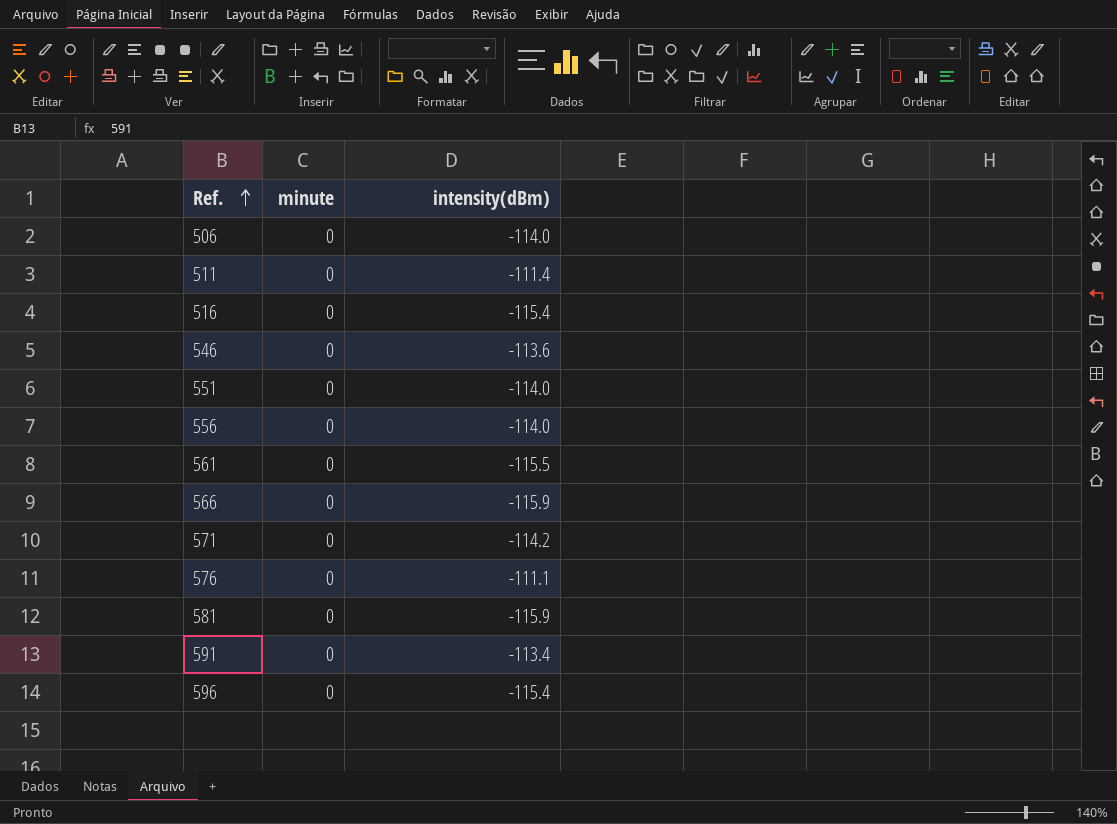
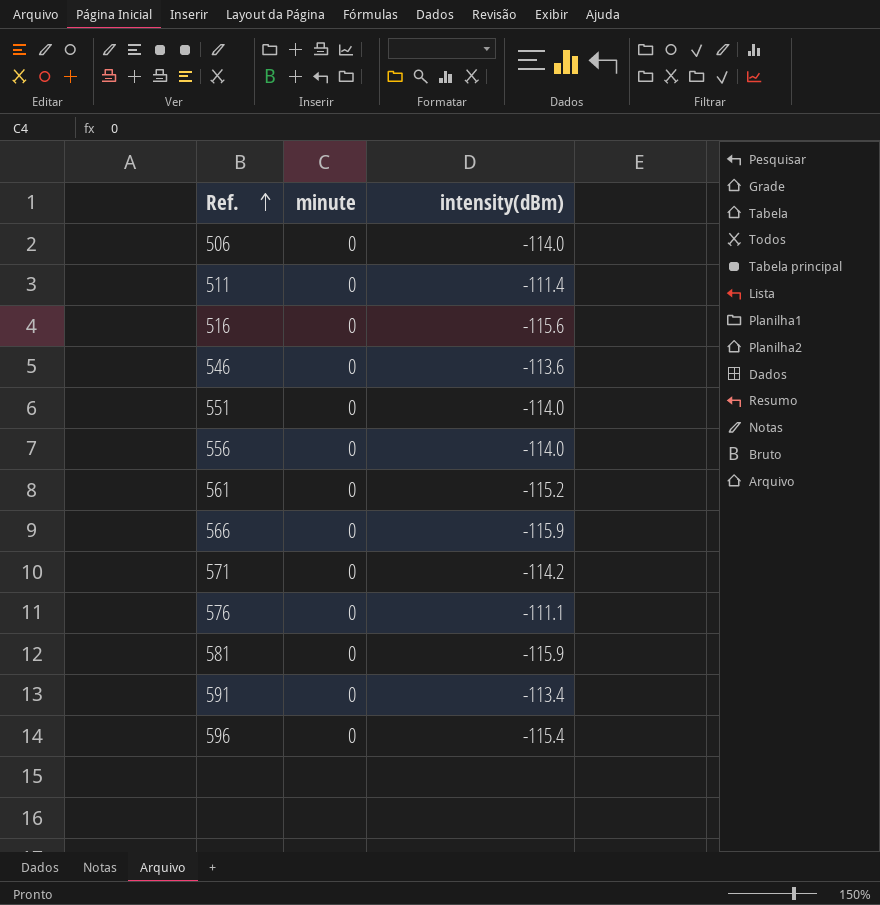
516 | intensity(dBm): -115.4 -> -115.6
561 | intensity(dBm): -115.5 -> -115.2

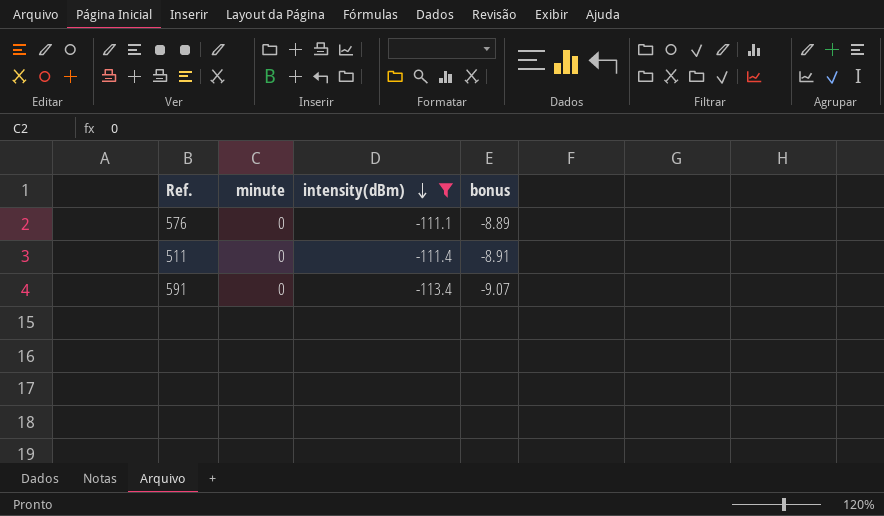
filter: none -> intensity(dBm) >= -113.4
row order: Ref. ascending -> intensity(dBm) descending
column bonus | formula: none -> [intensity(dBm)] * 0.08

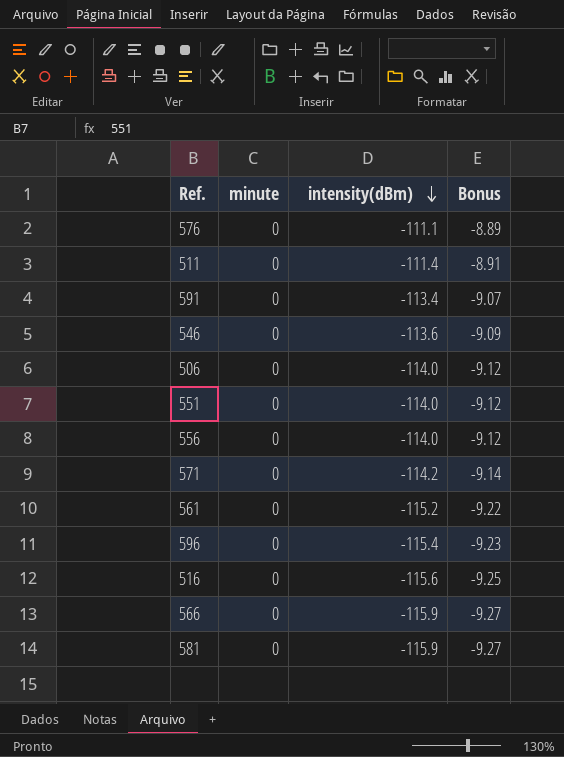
filter: intensity(dBm) >= -113.4 -> none
column name: bonus -> Bonus

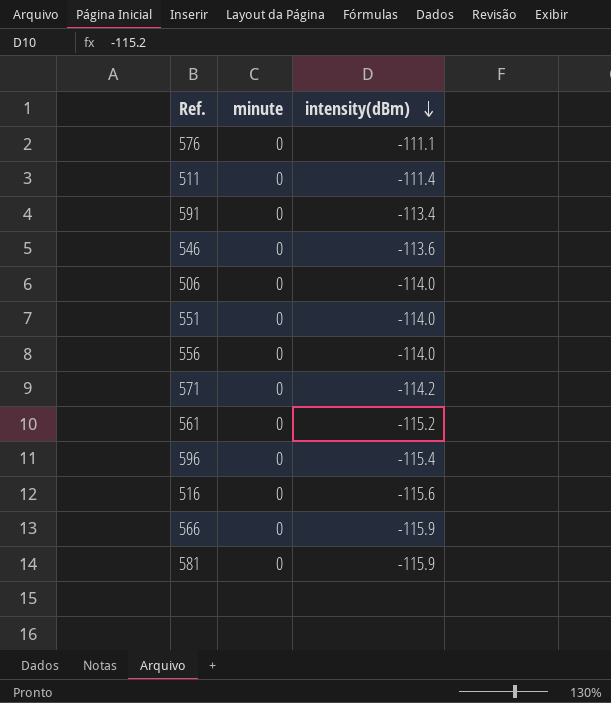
column Bonus | formula: [intensity(dBm)] * 0.08 -> none

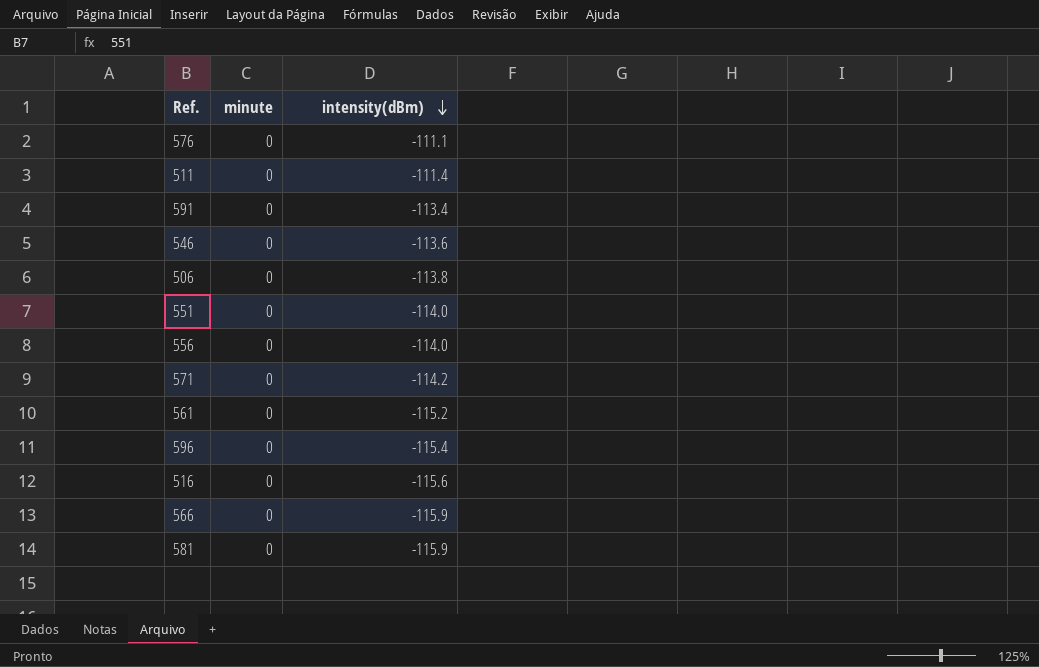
506 | intensity(dBm): -114.0 -> -113.8

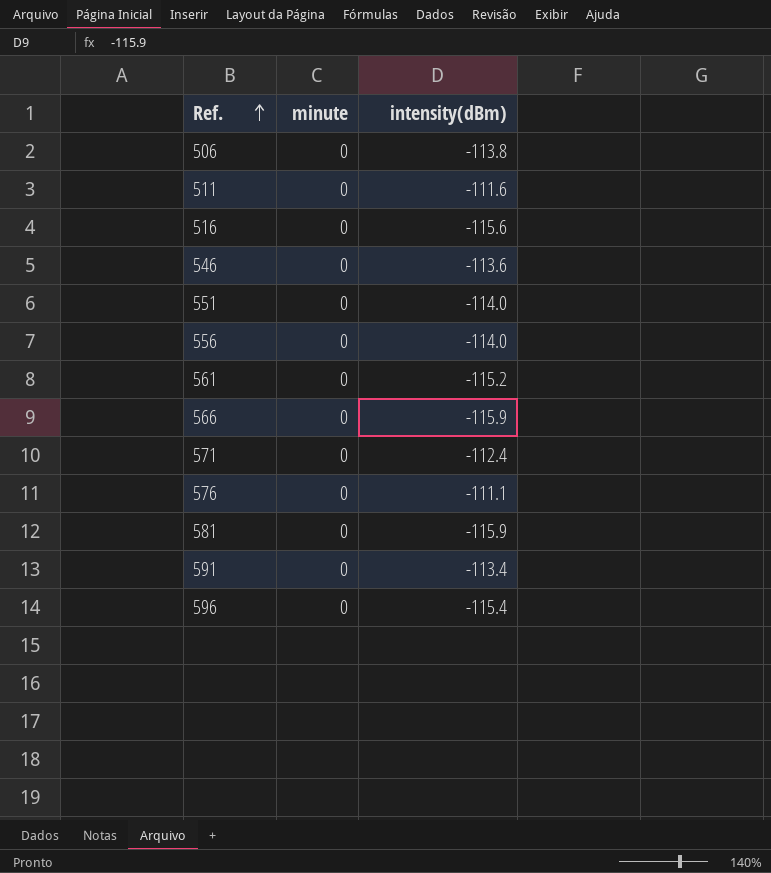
row order: intensity(dBm) descending -> Ref. ascending
511 | intensity(dBm): -111.4 -> -111.6
571 | intensity(dBm): -114.2 -> -112.4

